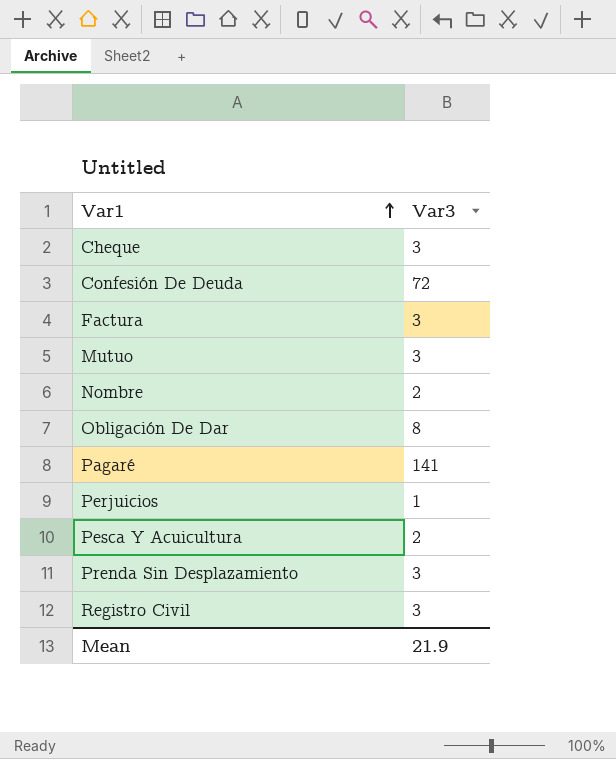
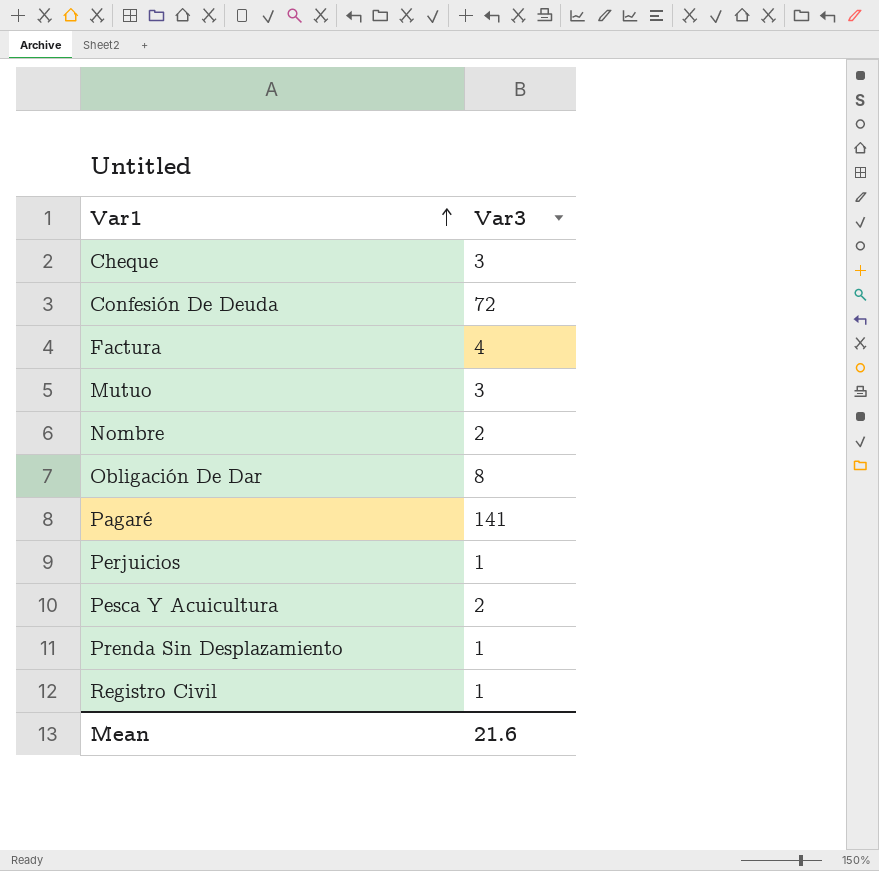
Factura | Var3: 3 -> 4
Prenda Sin Desplazamiento | Var3: 3 -> 1
Registro Civil | Var3: 3 -> 1
Mean | Var3: 21.9 -> 21.6

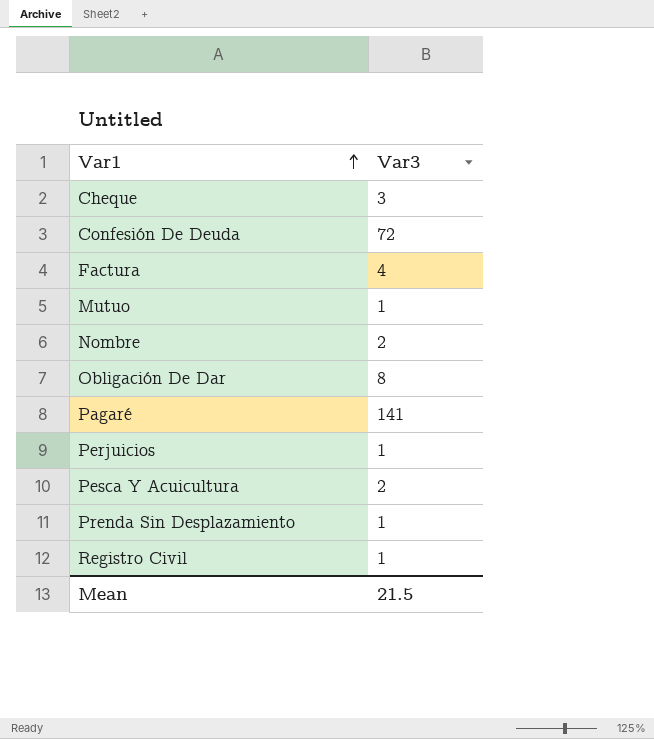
Mutuo | Var3: 3 -> 1
Mean | Var3: 21.6 -> 21.5

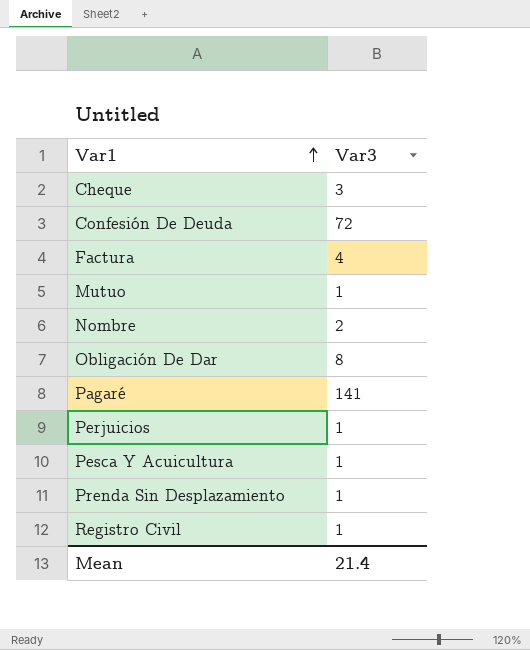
Pesca Y Acuicultura | Var3: 2 -> 1
Mean | Var3: 21.5 -> 21.4

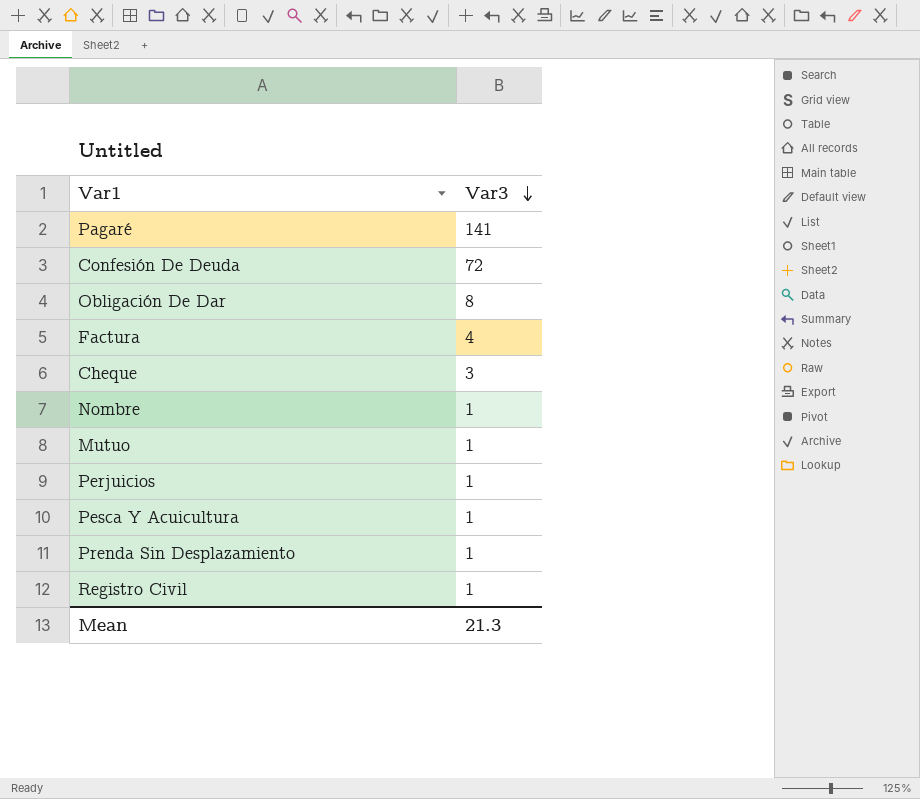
row order: Var1 ascending -> Var3 descending
Nombre | Var3: 2 -> 1
Mean | Var3: 21.4 -> 21.3

